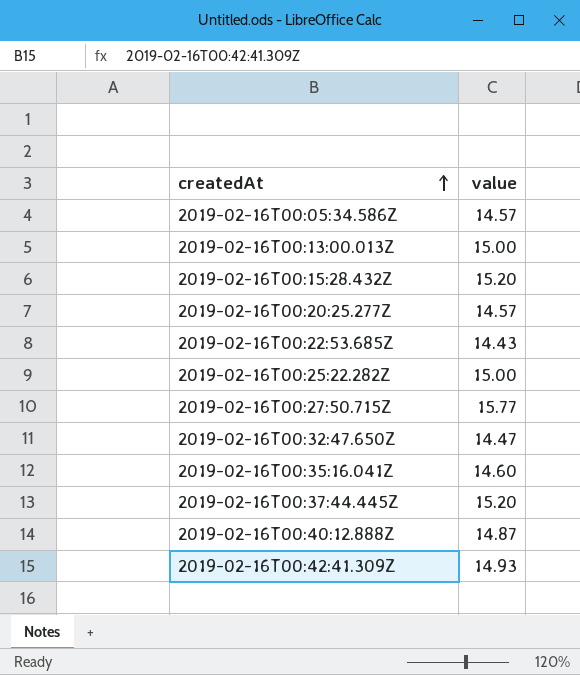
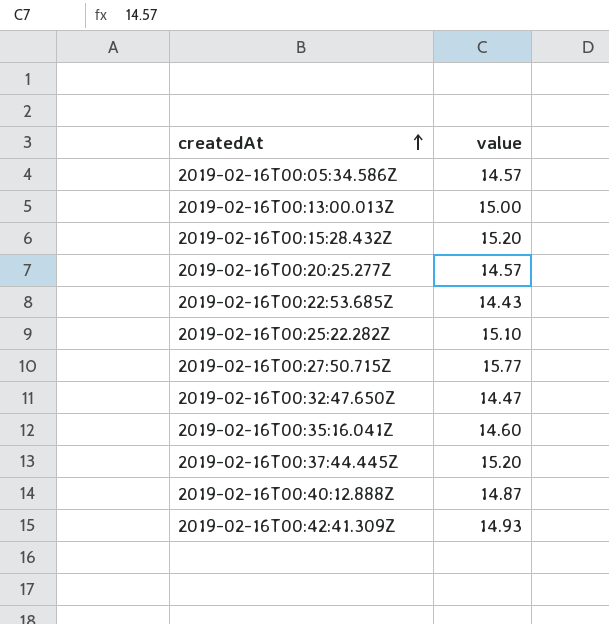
2019-02-16T00:25:22.282Z | value: 15.00 -> 15.10

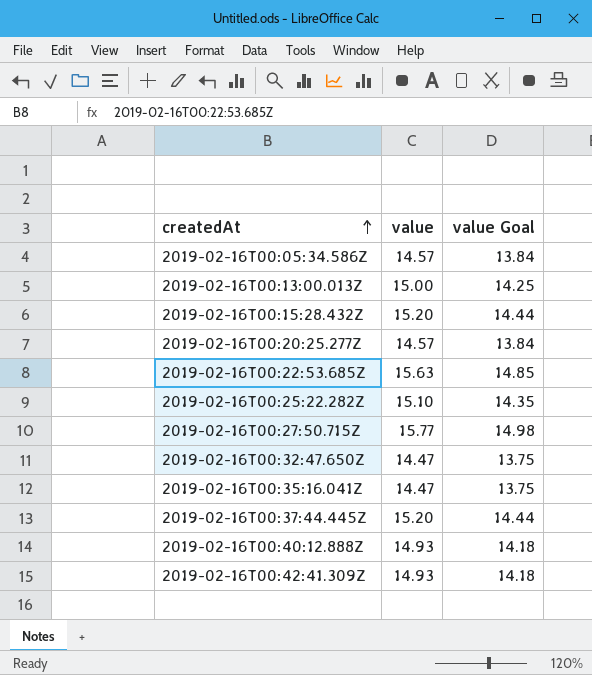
column value Goal | formula: none -> [value] * 0.95
2019-02-16T00:22:53.685Z | value: 14.43 -> 15.63
2019-02-16T00:35:16.041Z | value: 14.60 -> 14.47
2019-02-16T00:40:12.888Z | value: 14.87 -> 14.93

